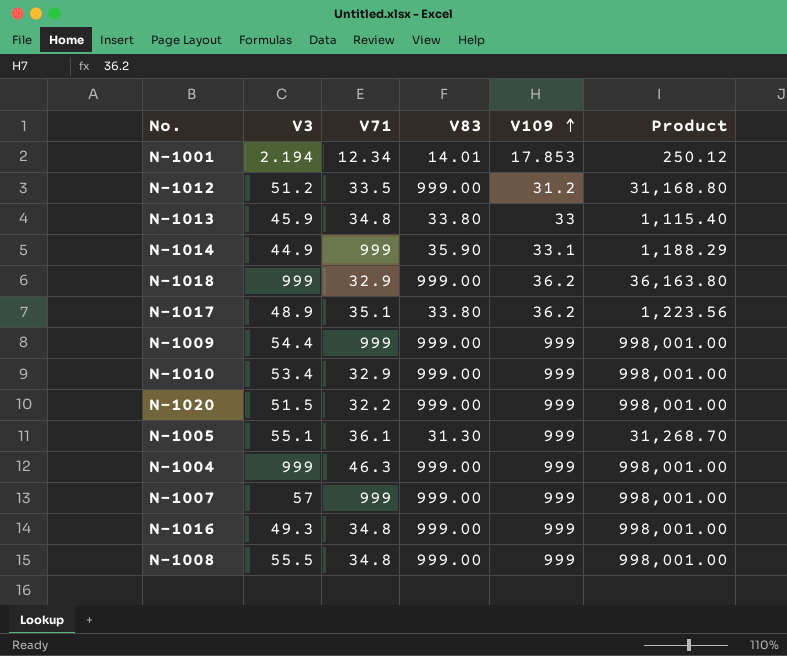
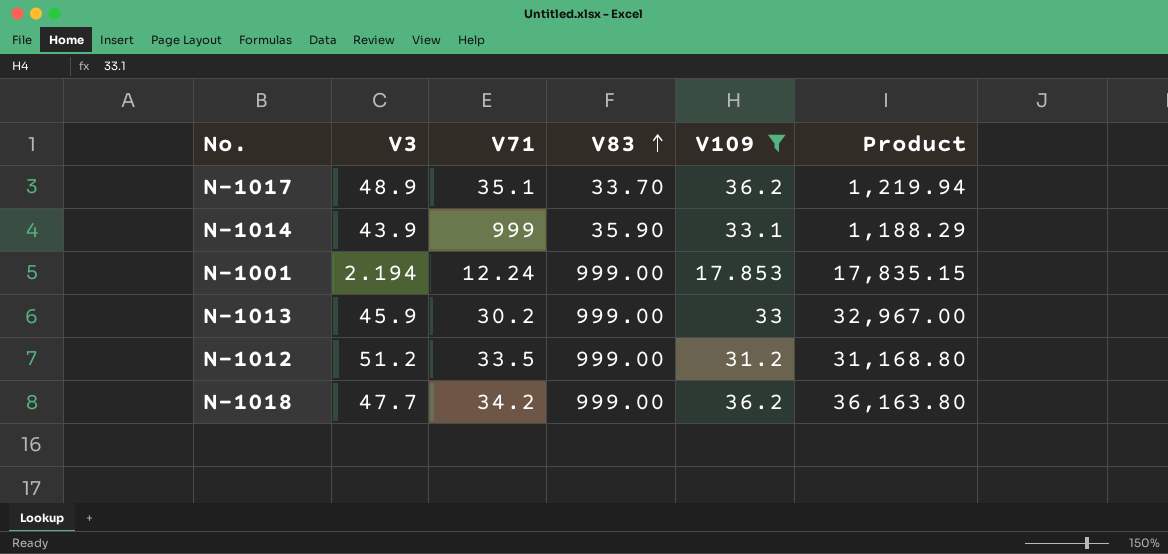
filter: none -> V109 != 999
row order: V109 ascending -> V83 ascending
N-1017 | V83: 33.80 -> 33.70
N-1017 | Product: 1,223.56 -> 1,219.94
N-1014 | V3: 44.9 -> 43.9
N-1001 | V71: 12.34 -> 12.24
N-1001 | V83: 14.01 -> 999.00
N-1001 | Product: 250.12 -> 17,835.15
N-1013 | V71: 34.8 -> 30.2
N-1013 | V83: 33.80 -> 999.00
N-1013 | Product: 1,115.40 -> 32,967.00
N-1018 | V3: 999 -> 47.7
N-1018 | V71: 32.9 -> 34.2

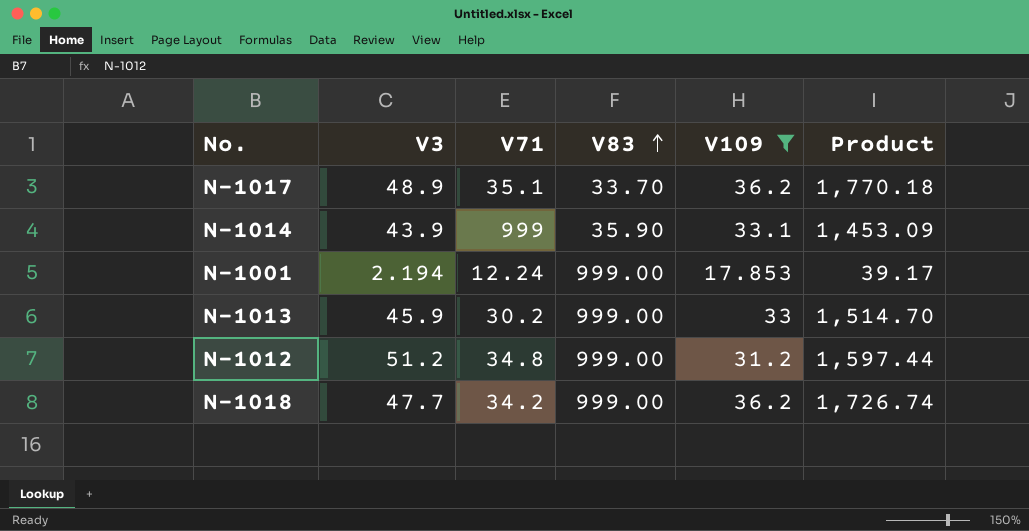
column Product | formula: [V83] * [V109] -> [V3] * [V109]
N-1012 | V71: 33.5 -> 34.8

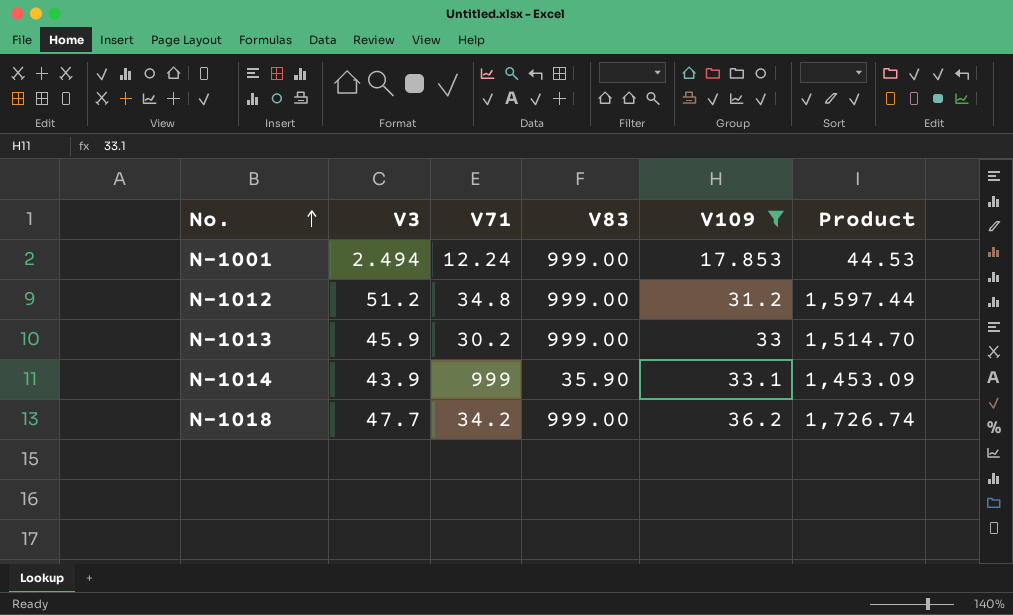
row order: V83 ascending -> No. ascending
row N-1017: 48.9 | 35.1 | 33.70 | 36.2 | 1,770.18 -> none
N-1001 | V3: 2.194 -> 2.494
N-1001 | Product: 39.17 -> 44.53

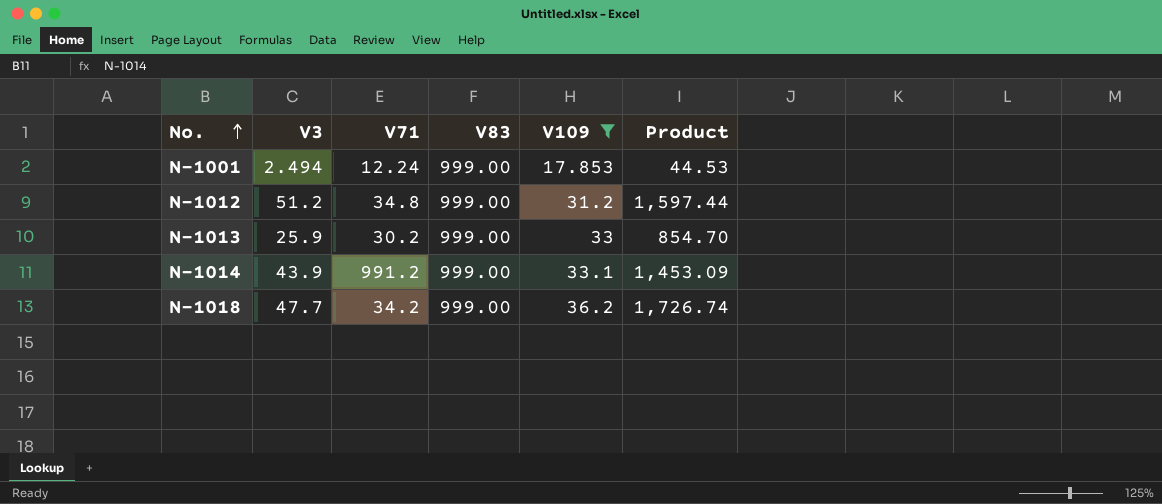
N-1013 | V3: 45.9 -> 25.9
N-1013 | Product: 1,514.70 -> 854.70
N-1014 | V71: 999 -> 991.2
N-1014 | V83: 35.90 -> 999.00

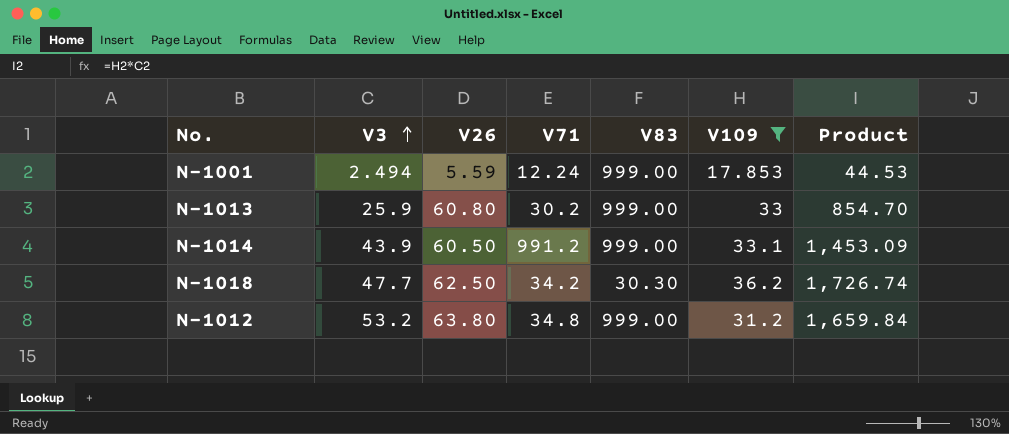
row order: No. ascending -> V3 ascending
column V26 | position: none -> 3
N-1018 | V83: 999.00 -> 30.30
N-1012 | V3: 51.2 -> 53.2
N-1012 | Product: 1,597.44 -> 1,659.84

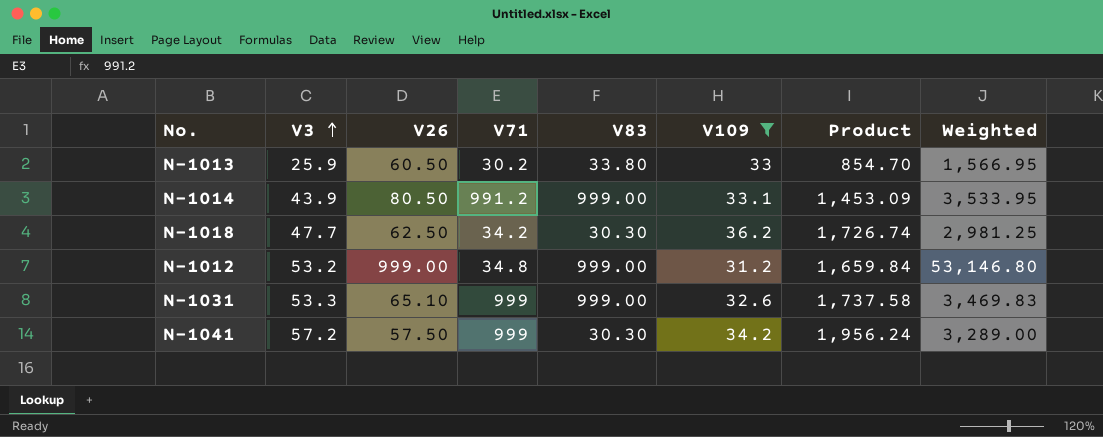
column Weighted | formula: none -> [V3] * [V26]
row N-1001: 2.494 | 5.59 | 12.24 | 999.00 | 17.853 | 44.53 -> none
N-1013 | V26: 60.80 -> 60.50
N-1013 | V83: 999.00 -> 33.80
N-1014 | V26: 60.50 -> 80.50
N-1012 | V26: 63.80 -> 999.00
row N-1031: none -> 53.3 | 65.10 | 999 | 999.00 | 32.6 | 1,737.58 | 3,469.83
row N-1041: none -> 57.2 | 57.50 | 999 | 30.30 | 34.2 | 1,956.24 | 3,289.00

